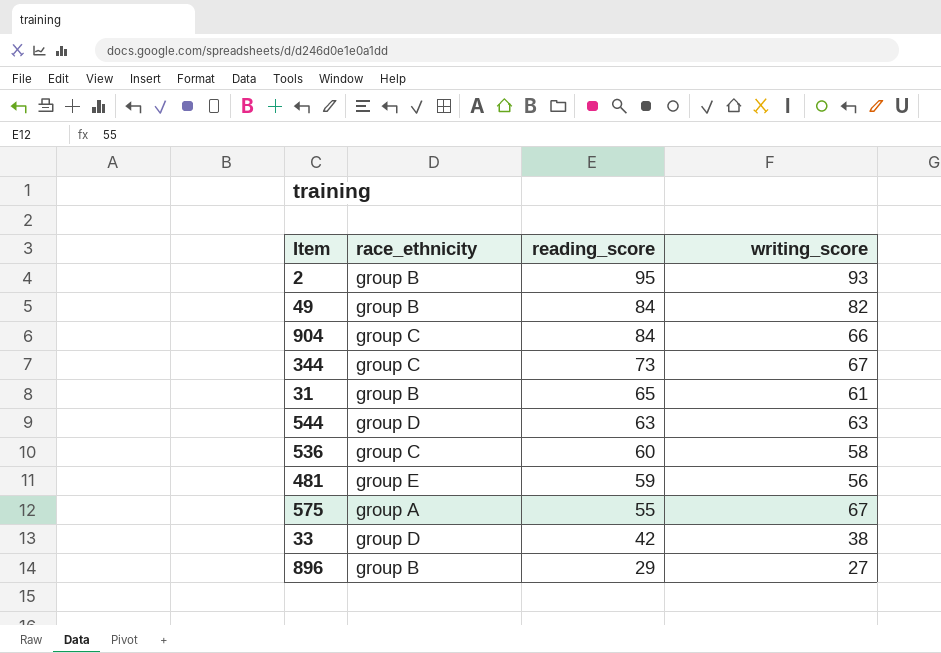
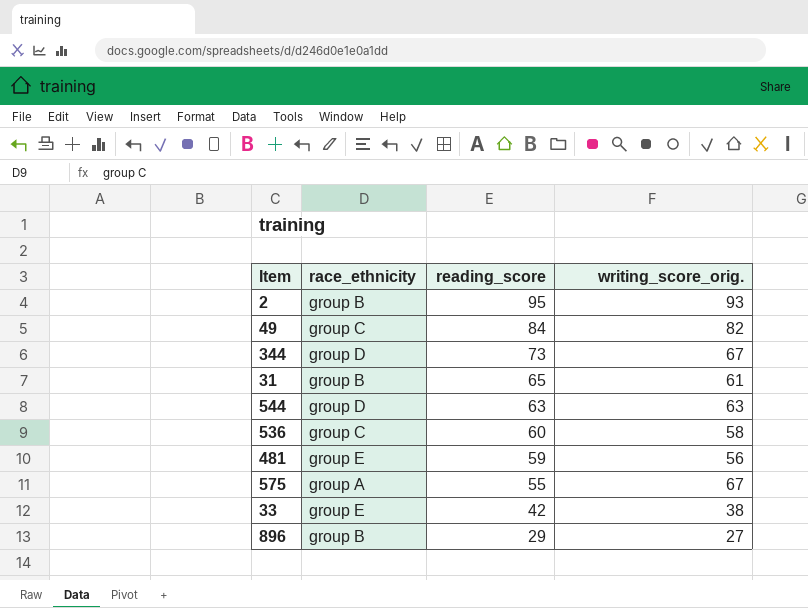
column name: writing_score -> writing_score_orig.
row 904: group C | 84 | 66 -> none
49 | race_ethnicity: group B -> group C
344 | race_ethnicity: group C -> group D
33 | race_ethnicity: group D -> group E

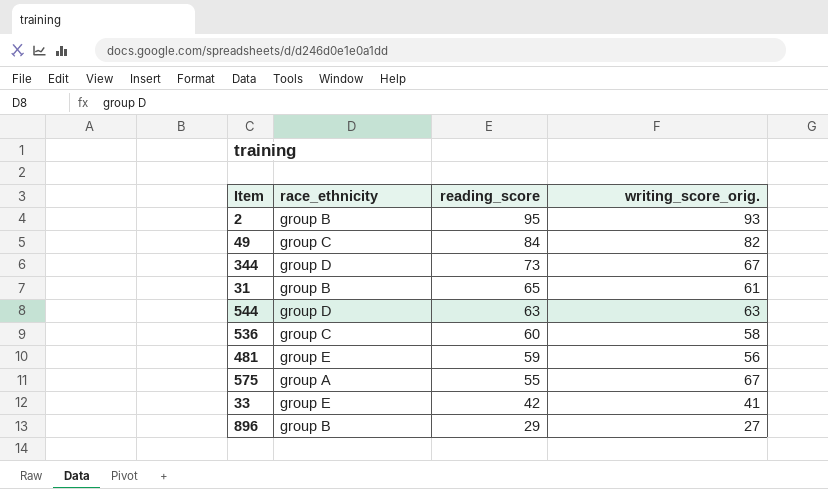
33 | writing_score_orig.: 38 -> 41

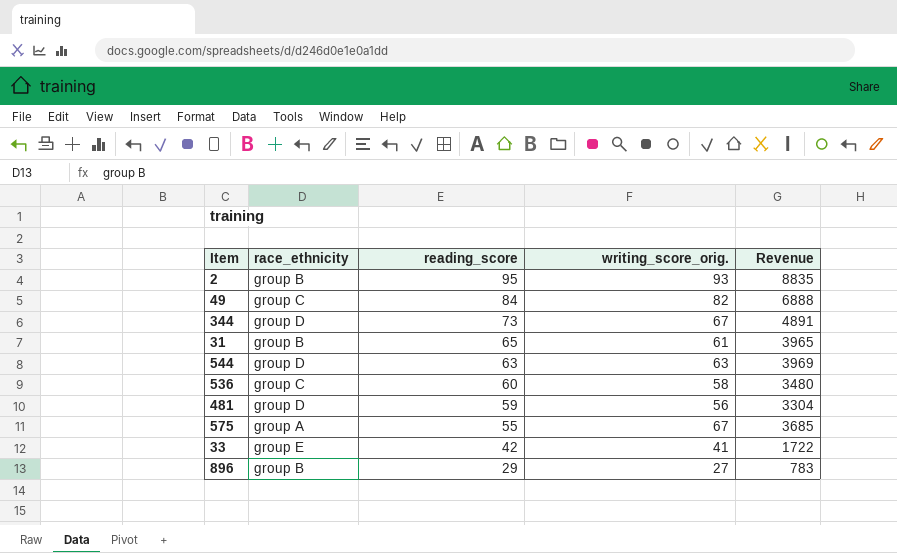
column Revenue | formula: none -> [reading_score] * [writing_score_orig.]
481 | race_ethnicity: group E -> group D

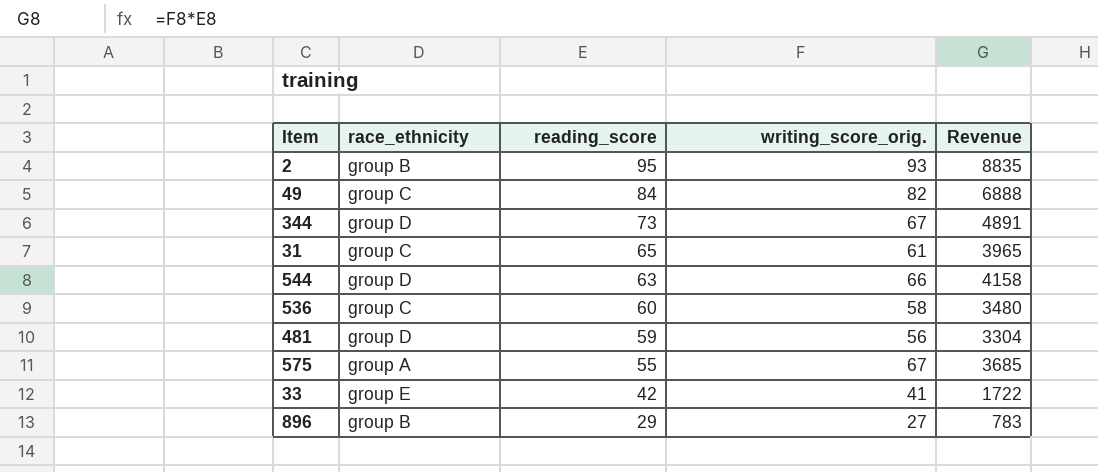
31 | race_ethnicity: group B -> group C
544 | writing_score_orig.: 63 -> 66
544 | Revenue: 3969 -> 4158

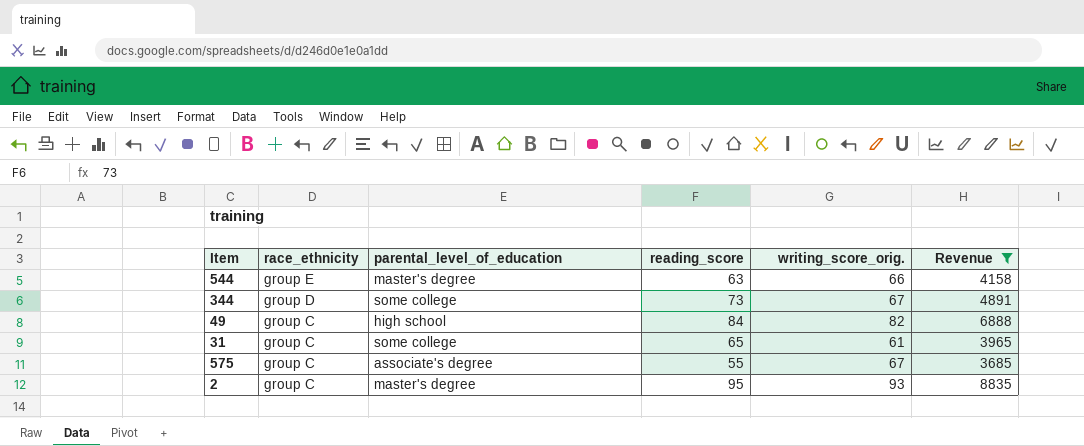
filter: none -> Revenue >= 3685
row order: reading_score descending -> race_ethnicity descending
column parental_level_of_education | position: none -> 3
544 | race_ethnicity: group D -> group E
575 | race_ethnicity: group A -> group C
2 | race_ethnicity: group B -> group C

